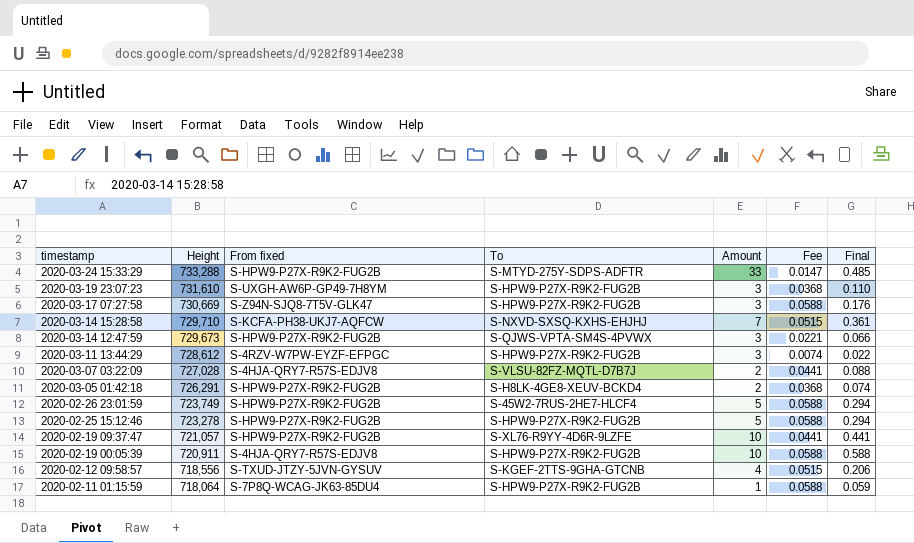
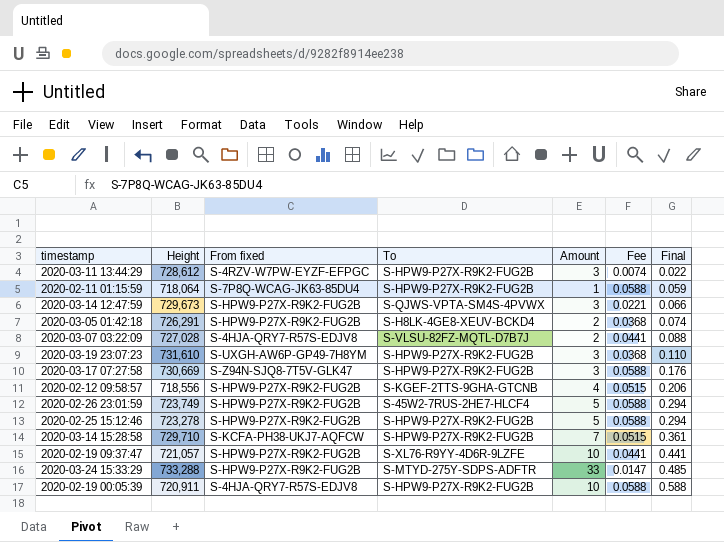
row order: timestamp descending -> Final ascending
2020-02-12 09:58:57 | From fixed: S-TXUD-JTZY-5JVN-GYSUV -> S-HPW9-P27X-R9K2-FUG2B
2020-03-14 15:28:58 | To: S-NXVD-SXSQ-KXHS-EHJHJ -> S-HPW9-P27X-R9K2-FUG2B

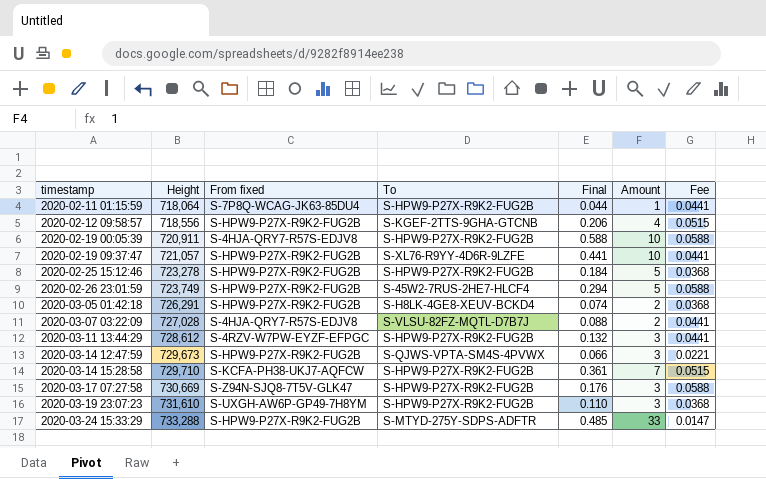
row order: Final ascending -> timestamp ascending
column Final | position: 7 -> 5
2020-02-11 01:15:59 | Final: 0.059 -> 0.044
2020-02-11 01:15:59 | Fee: 0.0588 -> 0.0441
2020-02-25 15:12:46 | Final: 0.294 -> 0.184
2020-02-25 15:12:46 | Fee: 0.0588 -> 0.0368
2020-03-11 13:44:29 | Final: 0.022 -> 0.132
2020-03-11 13:44:29 | Fee: 0.0074 -> 0.0441

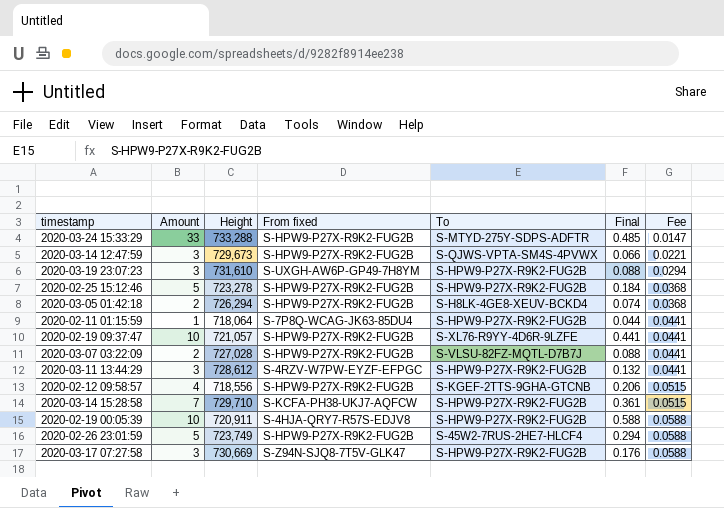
row order: timestamp ascending -> Fee ascending
column Amount | position: 6 -> 2
2020-03-19 23:07:23 | Final: 0.110 -> 0.088
2020-03-19 23:07:23 | Fee: 0.0368 -> 0.0294
2020-03-05 01:42:18 | Height: 726,291 -> 726,294
2020-03-07 03:22:09 | From fixed: S-4HJA-QRY7-R57S-EDJV8 -> S-HPW9-P27X-R9K2-FUG2B

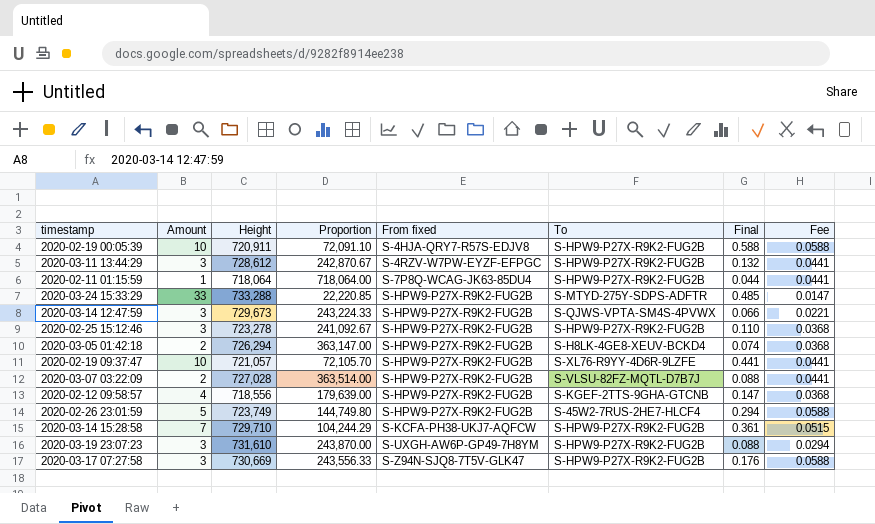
row order: Fee ascending -> From fixed ascending
column Proportion | formula: none -> [Height] / [Amount]
2020-02-25 15:12:46 | Amount: 5 -> 3
2020-02-25 15:12:46 | Final: 0.184 -> 0.110
2020-02-12 09:58:57 | Final: 0.206 -> 0.147
2020-02-12 09:58:57 | Fee: 0.0515 -> 0.0368

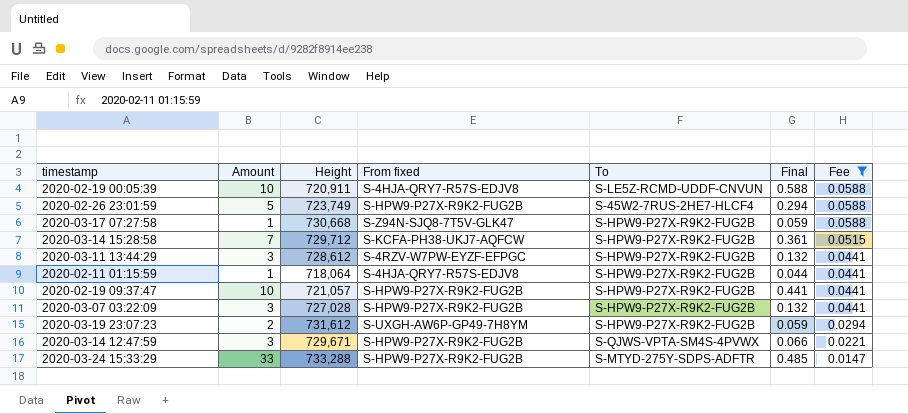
filter: none -> Fee != 0.0368
row order: From fixed ascending -> Fee descending
column Proportion | formula: [Height] / [Amount] -> none
2020-02-19 00:05:39 | To: S-HPW9-P27X-R9K2-FUG2B -> S-LE5Z-RCMD-UDDF-CNVUN
2020-03-17 07:27:58 | Amount: 3 -> 1
2020-03-17 07:27:58 | Height: 730,669 -> 730,668
2020-03-17 07:27:58 | Final: 0.176 -> 0.059
2020-03-14 15:28:58 | Height: 729,710 -> 729,712
2020-02-11 01:15:59 | From fixed: S-7P8Q-WCAG-JK63-85DU4 -> S-4HJA-QRY7-R57S-EDJV8
2020-02-19 09:37:47 | To: S-XL76-R9YY-4D6R-9LZFE -> S-HPW9-P27X-R9K2-FUG2B
2020-03-07 03:22:09 | Amount: 2 -> 3
2020-03-07 03:22:09 | To: S-VLSU-82FZ-MQTL-D7B7J -> S-HPW9-P27X-R9K2-FUG2B
2020-03-07 03:22:09 | Final: 0.088 -> 0.132
2020-03-19 23:07:23 | Amount: 3 -> 2
2020-03-19 23:07:23 | Height: 731,610 -> 731,612
2020-03-19 23:07:23 | Final: 0.088 -> 0.059
2020-03-14 12:47:59 | Height: 729,673 -> 729,671

